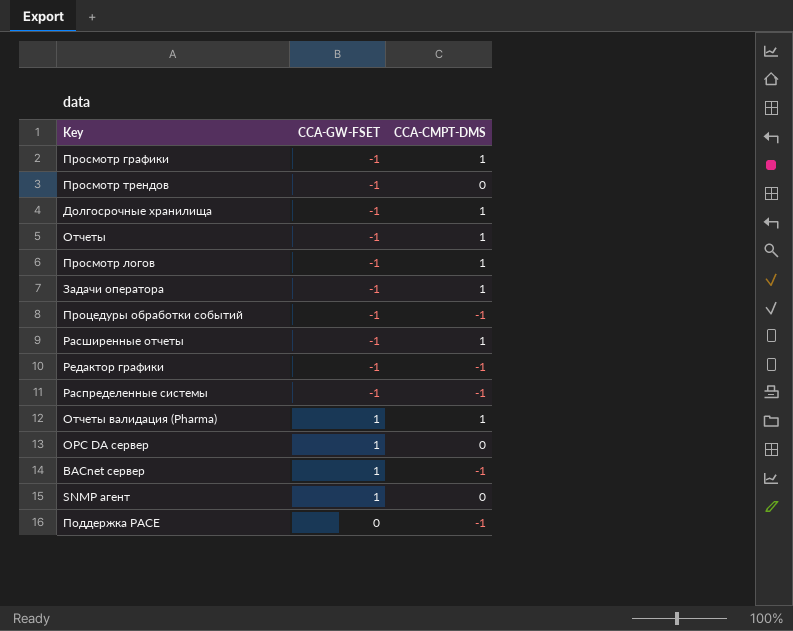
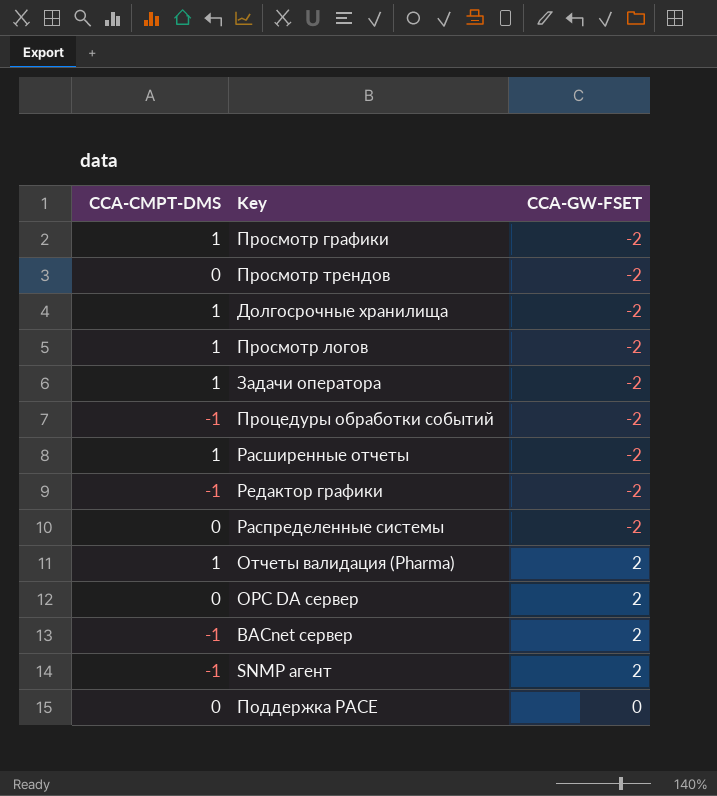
column CCA-CMPT-DMS | position: 3 -> 1
row Отчеты: -1 | 1 -> none
Просмотр графики | CCA-GW-FSET: -1 -> -2
Просмотр трендов | CCA-GW-FSET: -1 -> -2
Долгосрочные хранилища | CCA-GW-FSET: -1 -> -2
Просмотр логов | CCA-GW-FSET: -1 -> -2
Задачи оператора | CCA-GW-FSET: -1 -> -2
Процедуры обработки событий | CCA-GW-FSET: -1 -> -2
Расширенные отчеты | CCA-GW-FSET: -1 -> -2
Редактор графики | CCA-GW-FSET: -1 -> -2
Распределенные системы | CCA-CMPT-DMS: -1 -> 0
Распределенные системы | CCA-GW-FSET: -1 -> -2
Отчеты валидация (Pharma) | CCA-GW-FSET: 1 -> 2
OPC DA сервер | CCA-GW-FSET: 1 -> 2
BACnet сервер | CCA-GW-FSET: 1 -> 2
SNMP агент | CCA-CMPT-DMS: 0 -> -1
SNMP агент | CCA-GW-FSET: 1 -> 2
Поддержка PACE | CCA-CMPT-DMS: -1 -> 0

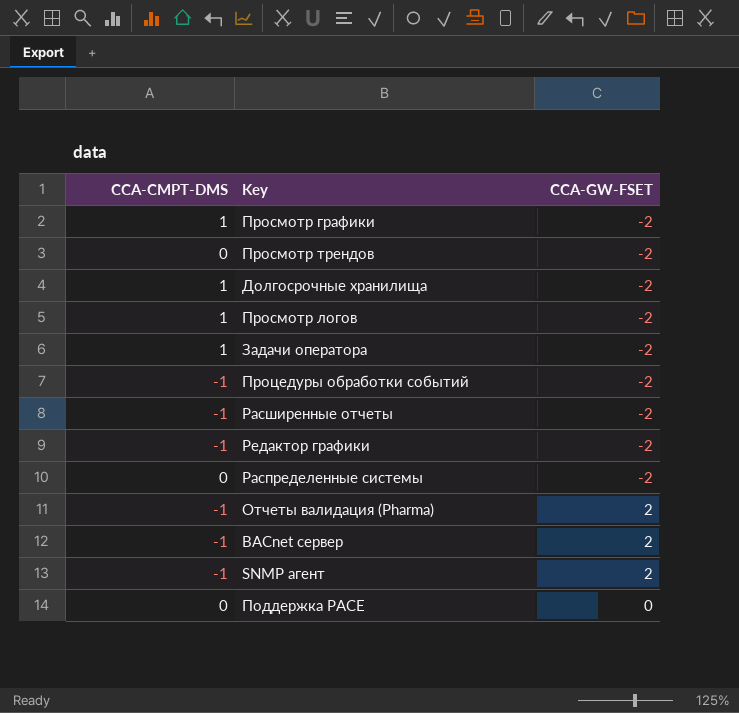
row OPC DA сервер: 0 | 2 -> none
Расширенные отчеты | CCA-CMPT-DMS: 1 -> -1
Отчеты валидация (Pharma) | CCA-CMPT-DMS: 1 -> -1

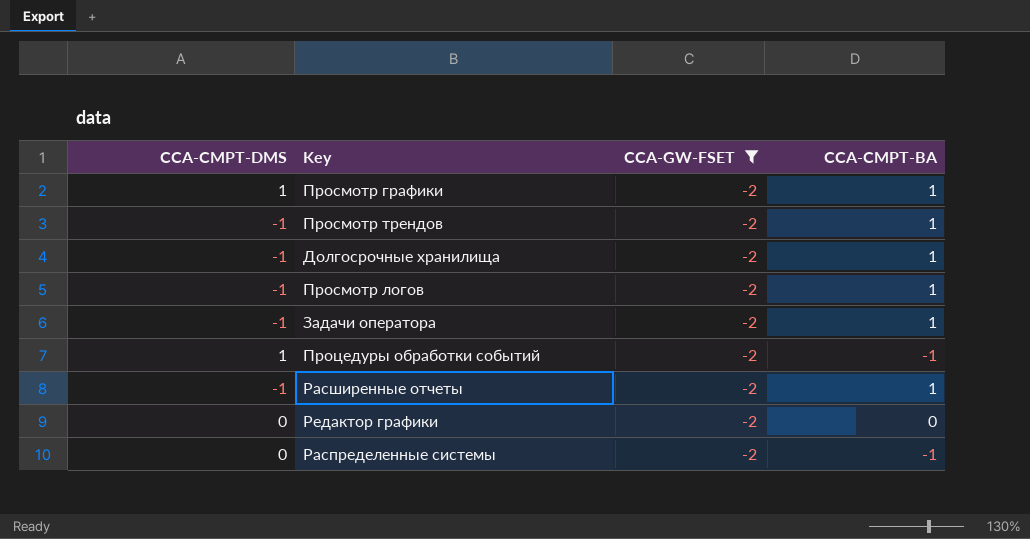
filter: none -> CCA-GW-FSET = -2
column CCA-CMPT-BA | position: none -> 4
Просмотр трендов | CCA-CMPT-DMS: 0 -> -1
Долгосрочные хранилища | CCA-CMPT-DMS: 1 -> -1
Просмотр логов | CCA-CMPT-DMS: 1 -> -1
Задачи оператора | CCA-CMPT-DMS: 1 -> -1
Процедуры обработки событий | CCA-CMPT-DMS: -1 -> 1
Редактор графики | CCA-CMPT-DMS: -1 -> 0

